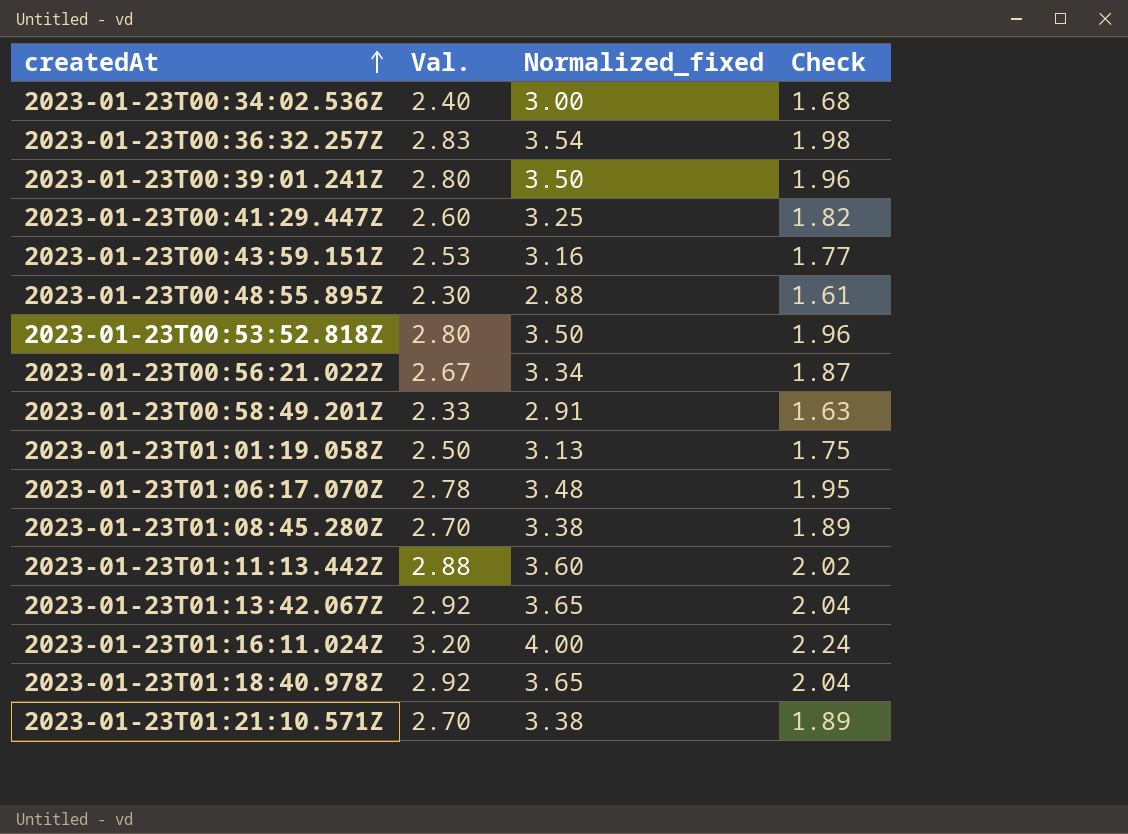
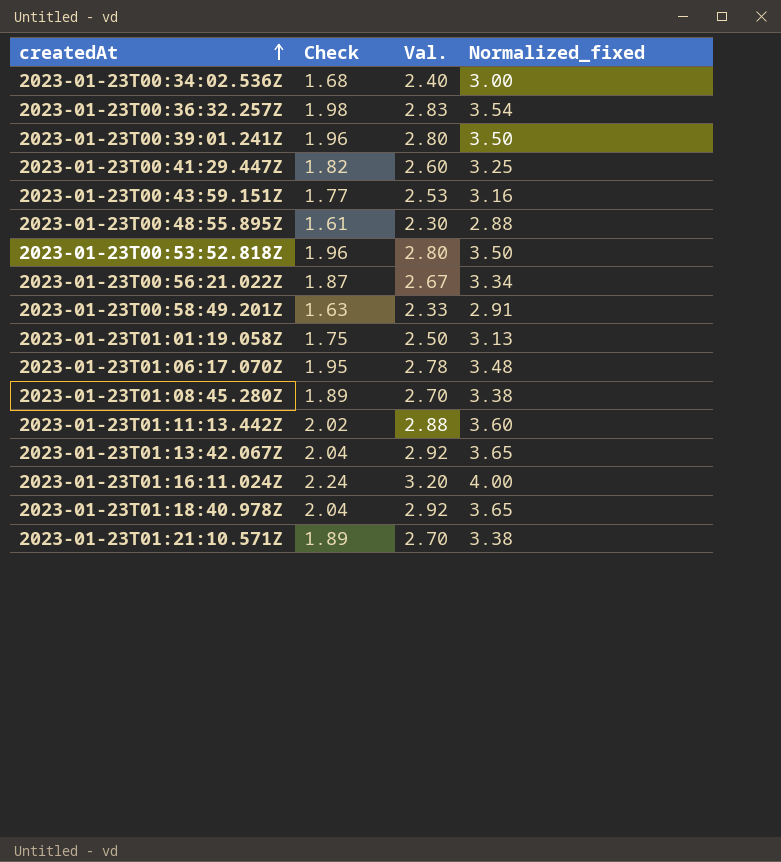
column Check | position: 4 -> 2

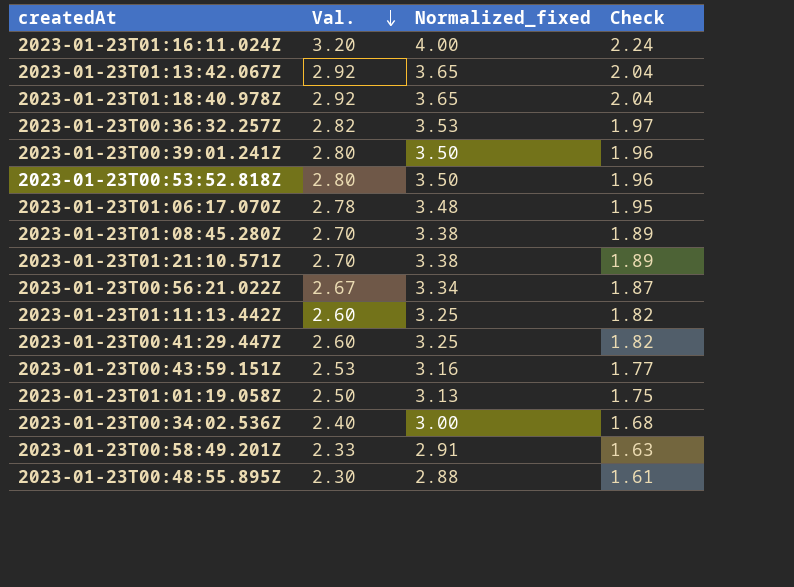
row order: createdAt ascending -> Val. descending
column Check | position: 2 -> 4
2023-01-23T00:36:32.257Z | Val.: 2.83 -> 2.82
2023-01-23T00:36:32.257Z | Normalized_fixed: 3.54 -> 3.53
2023-01-23T00:36:32.257Z | Check: 1.98 -> 1.97
2023-01-23T01:11:13.442Z | Val.: 2.88 -> 2.60
2023-01-23T01:11:13.442Z | Normalized_fixed: 3.60 -> 3.25
2023-01-23T01:11:13.442Z | Check: 2.02 -> 1.82

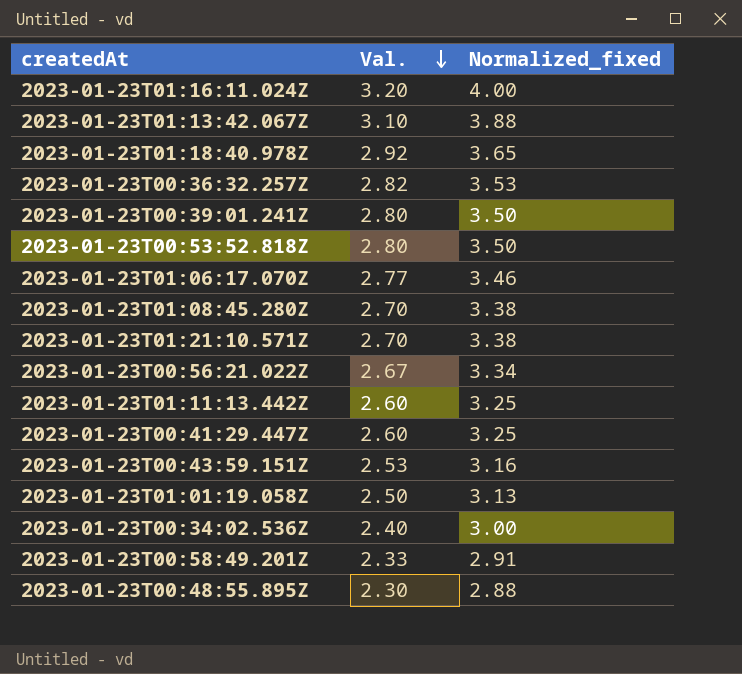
column Check | formula: [Val.] * 0.7 -> none
2023-01-23T01:13:42.067Z | Val.: 2.92 -> 3.10
2023-01-23T01:13:42.067Z | Normalized_fixed: 3.65 -> 3.88
2023-01-23T01:06:17.070Z | Val.: 2.78 -> 2.77
2023-01-23T01:06:17.070Z | Normalized_fixed: 3.48 -> 3.46

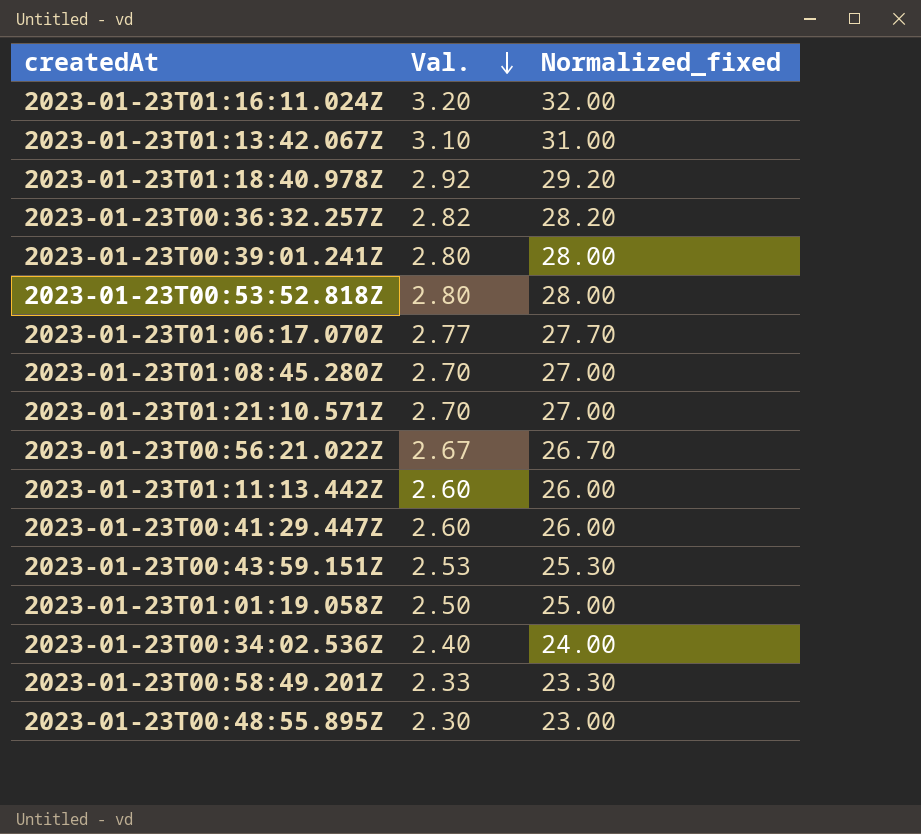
column Normalized_fixed | formula: [Val.] * 1.25 -> [Val.] * 10

